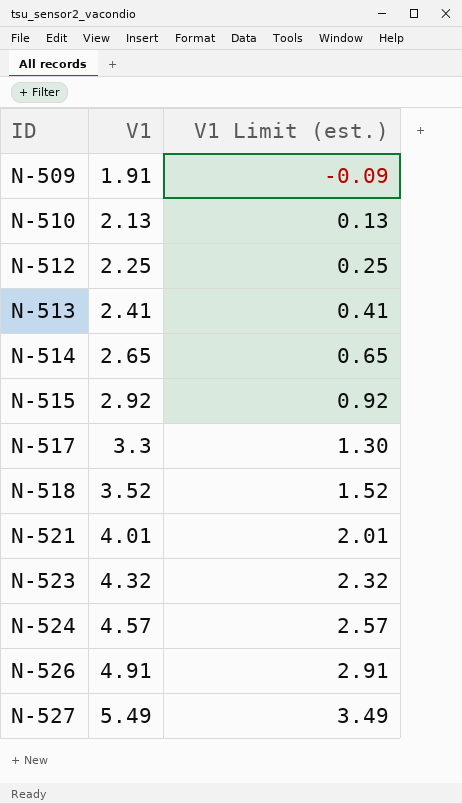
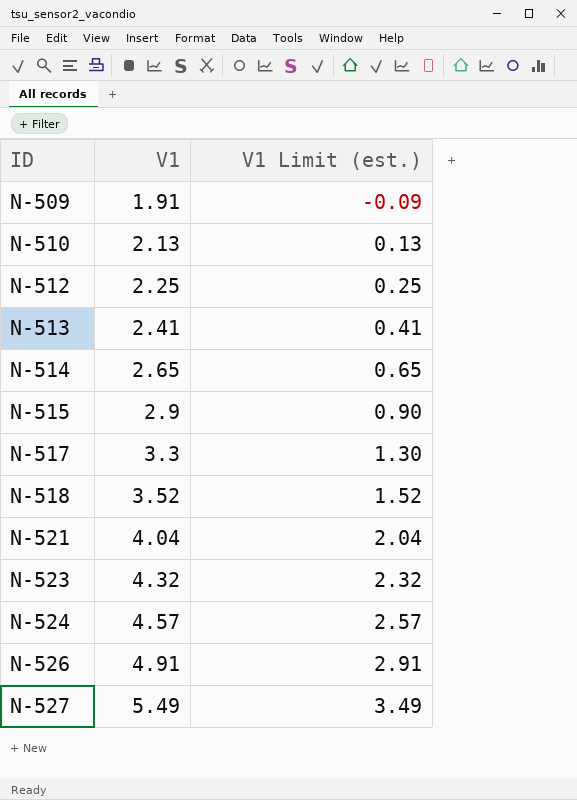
N-515 | V1: 2.92 -> 2.9
N-515 | V1 Limit (est.): 0.92 -> 0.90
N-521 | V1: 4.01 -> 4.04
N-521 | V1 Limit (est.): 2.01 -> 2.04

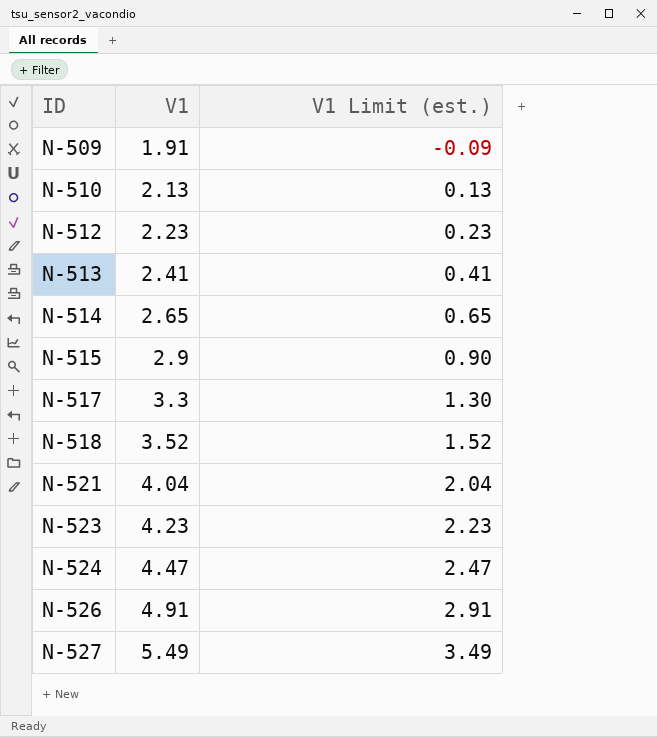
N-512 | V1: 2.25 -> 2.23
N-512 | V1 Limit (est.): 0.25 -> 0.23
N-523 | V1: 4.32 -> 4.23
N-523 | V1 Limit (est.): 2.32 -> 2.23
N-524 | V1: 4.57 -> 4.47
N-524 | V1 Limit (est.): 2.57 -> 2.47

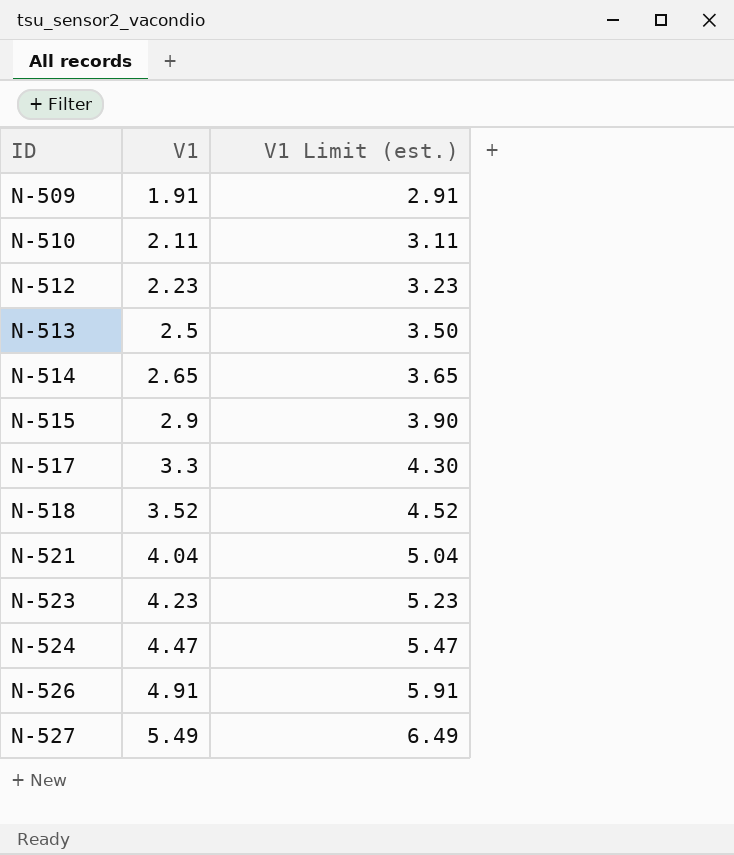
column V1 Limit (est.) | formula: [V1] - 2 -> [V1] + 1
N-510 | V1: 2.13 -> 2.11
N-513 | V1: 2.41 -> 2.5

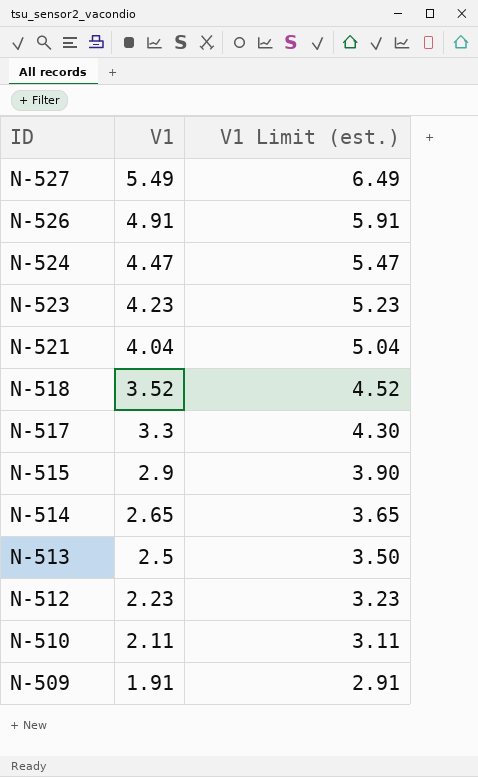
row order: ID ascending -> ID descending

